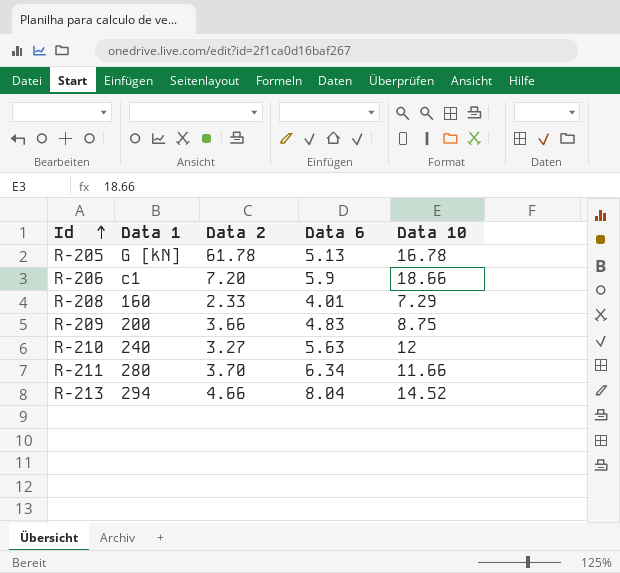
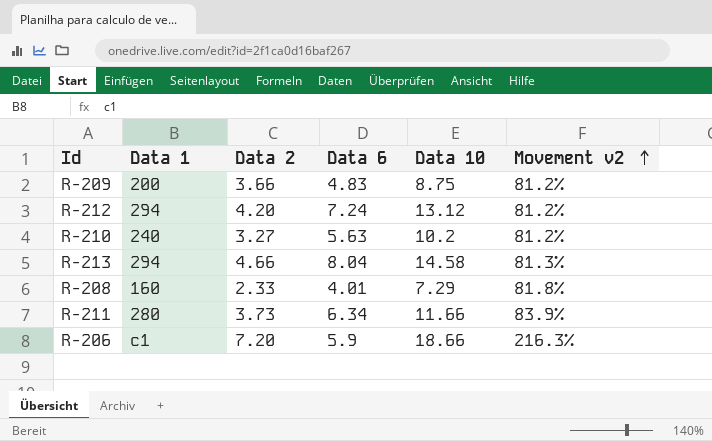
row order: Id ascending -> Movement v2 ascending
column Movement v2 | formula: none -> ([Data 10] - [Data 6]) / [Data 6]
row R-205: G [kN] | 61.78 | 5.13 | 16.78 -> none
row R-212: none -> 294 | 4.20 | 7.24 | 13.12 | 81.2%
R-210 | Data 10: 12 -> 10.2
R-213 | Data 10: 14.52 -> 14.58
R-211 | Data 2: 3.70 -> 3.73

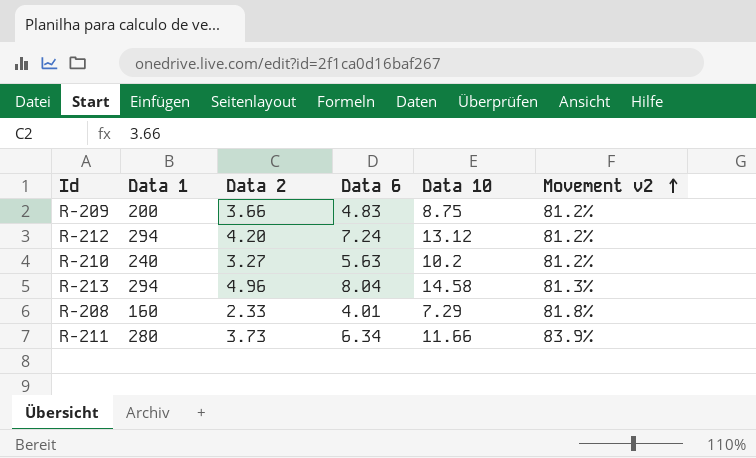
row R-206: c1 | 7.20 | 5.9 | 18.66 | 216.3% -> none
R-213 | Data 2: 4.66 -> 4.96

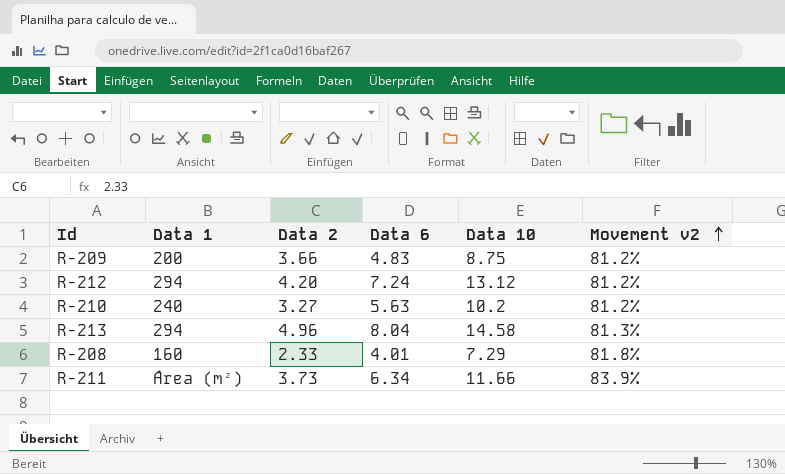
R-211 | Data 1: 280 -> Área (m²)

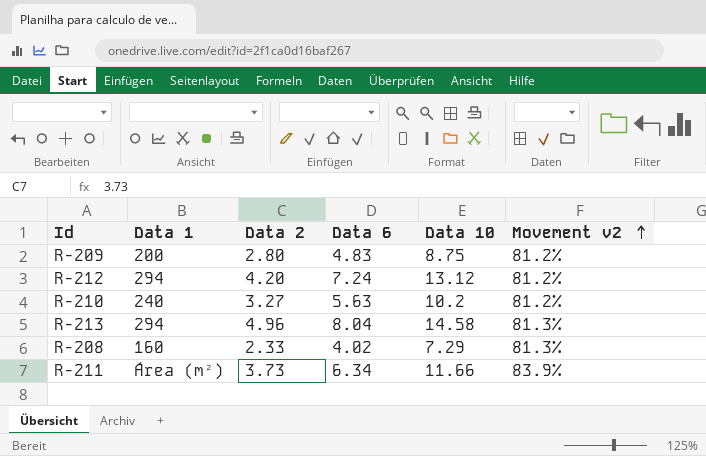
R-209 | Data 2: 3.66 -> 2.80
R-208 | Data 6: 4.01 -> 4.02
R-208 | Movement v2: 81.8% -> 81.3%

